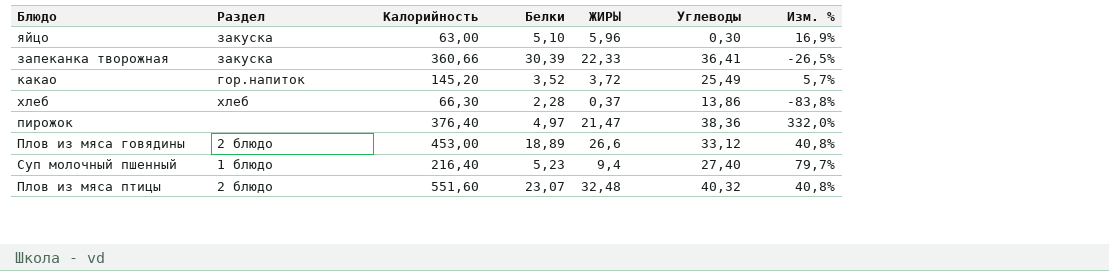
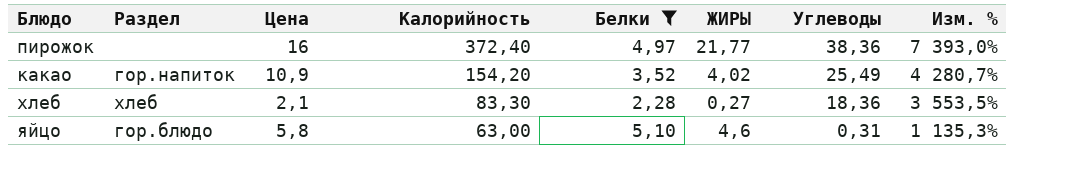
filter: none -> Белки <= 5,10
row order: none -> Калорийность descending
column Цена | position: none -> 3
column Изм. % | formula: ([ЖИРЫ] - [Белки]) / [Белки] -> ([Калорийность] - [Белки]) / [Белки]
пирожок | Калорийность: 376,40 -> 372,40
пирожок | ЖИРЫ: 21,47 -> 21,77
какао | Калорийность: 145,20 -> 154,20
какао | ЖИРЫ: 3,72 -> 4,02
хлеб | Калорийность: 66,30 -> 83,30
хлеб | ЖИРЫ: 0,37 -> 0,27
хлеб | Углеводы: 13,86 -> 18,36
яйцо | Раздел: закуска -> гор.блюдо
яйцо | ЖИРЫ: 5,96 -> 4,6
яйцо | Углеводы: 0,30 -> 0,31

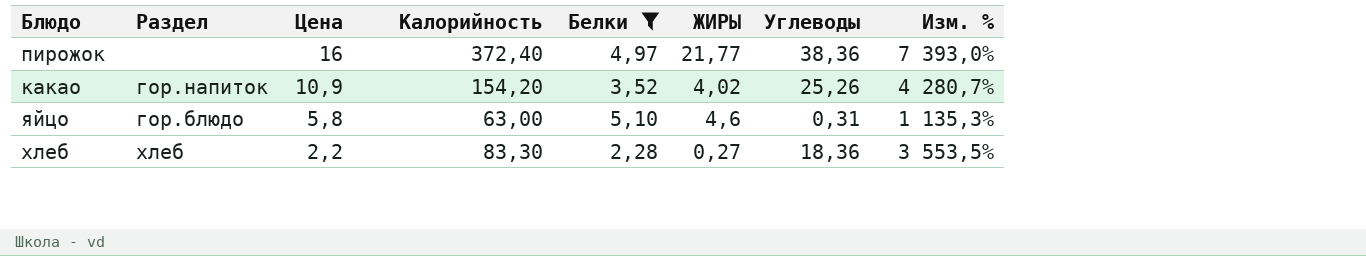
row order: Калорийность descending -> Цена descending
какао | Углеводы: 25,49 -> 25,26
хлеб | Цена: 2,1 -> 2,2

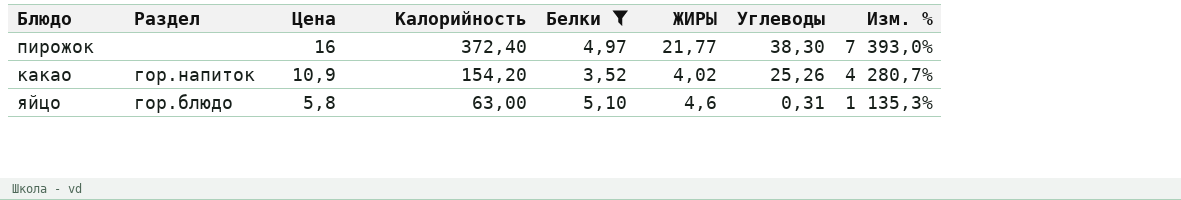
row хлеб: хлеб | 2,2 | 83,30 | 2,28 | 0,27 | 18,36 | 3 553,5% -> none
пирожок | Углеводы: 38,36 -> 38,30

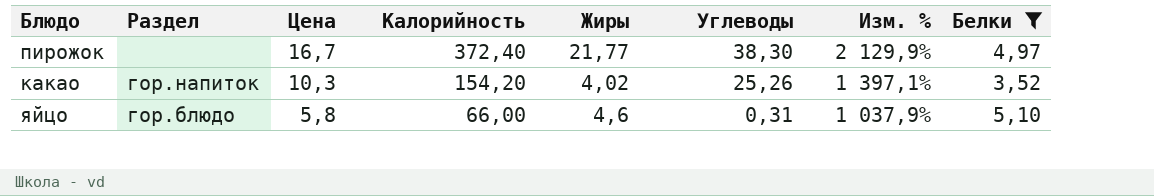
column name: ЖИРЫ -> Жиры
column Изм. % | formula: ([Калорийность] - [Белки]) / [Белки] -> ([Калорийность] - [Цена]) / [Цена]
column Белки | position: 5 -> 8
пирожок | Цена: 16 -> 16,7
какао | Цена: 10,9 -> 10,3
яйцо | Калорийность: 63,00 -> 66,00

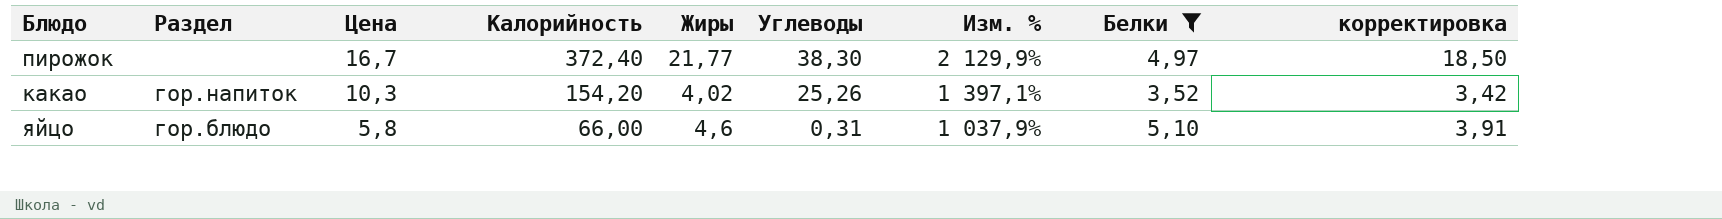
column корректировка | formula: none -> [Жиры] * 0,85

